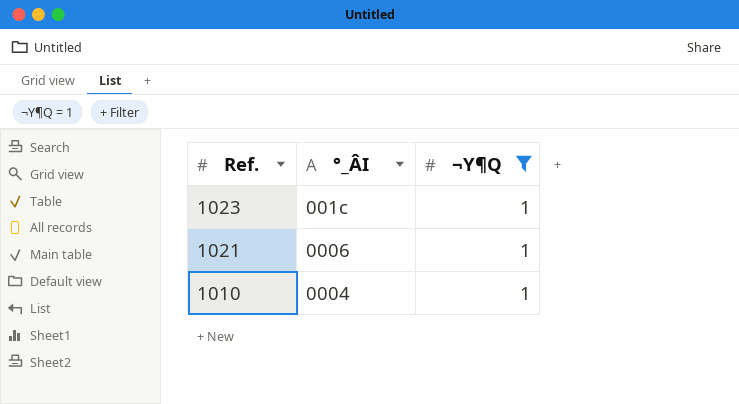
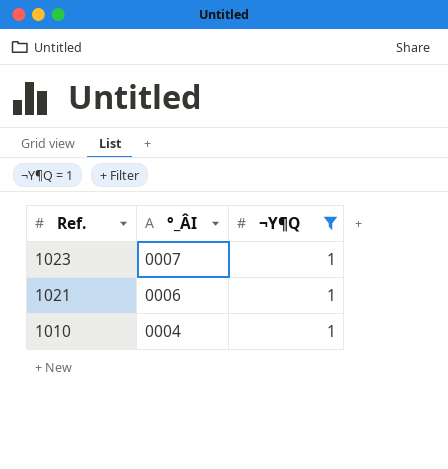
1023 | °_ÂI: 001c -> 0007

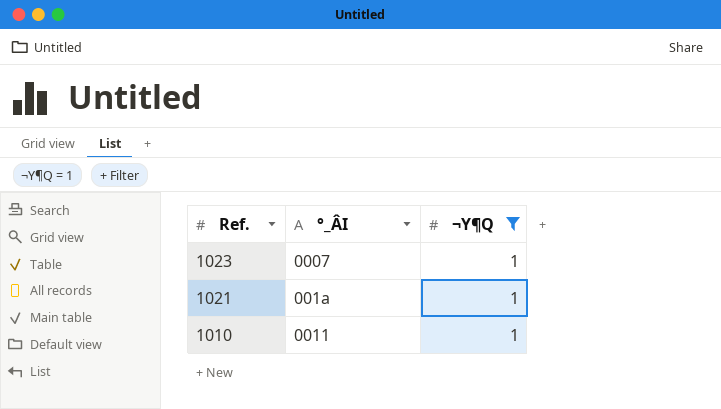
1021 | °_ÂI: 0006 -> 001a
1010 | °_ÂI: 0004 -> 0011

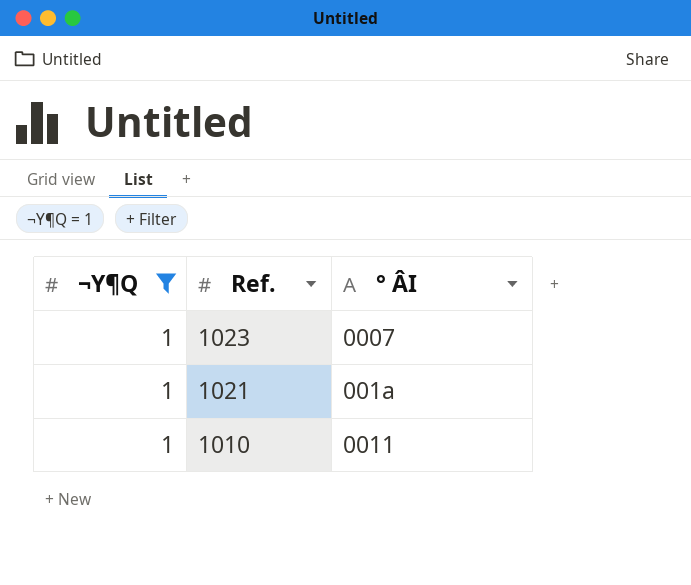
column ¬Y¶Q | position: 3 -> 1
column name: °_ÂI -> ° ÂI

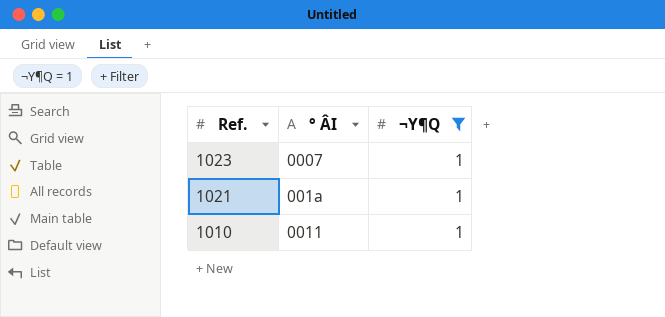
column ¬Y¶Q | position: 1 -> 3

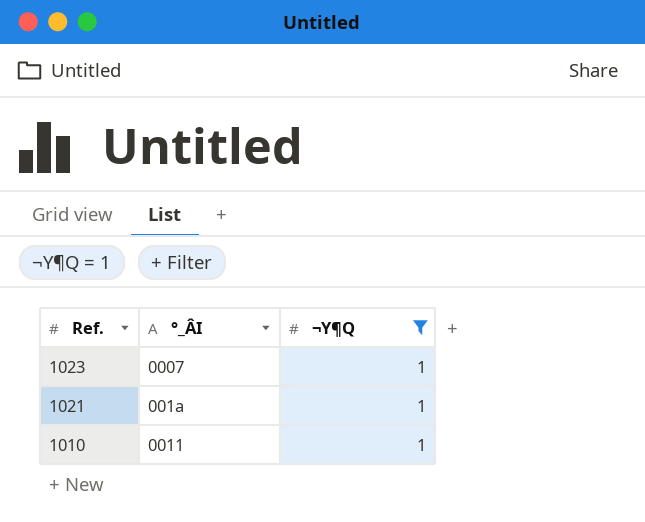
column name: ° ÂI -> °_ÂI

